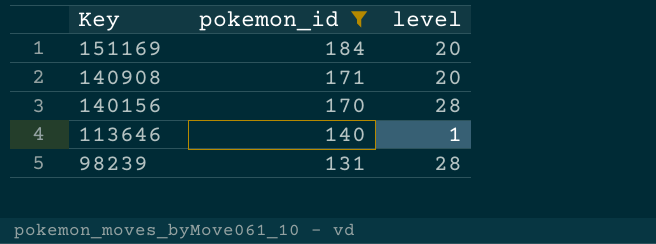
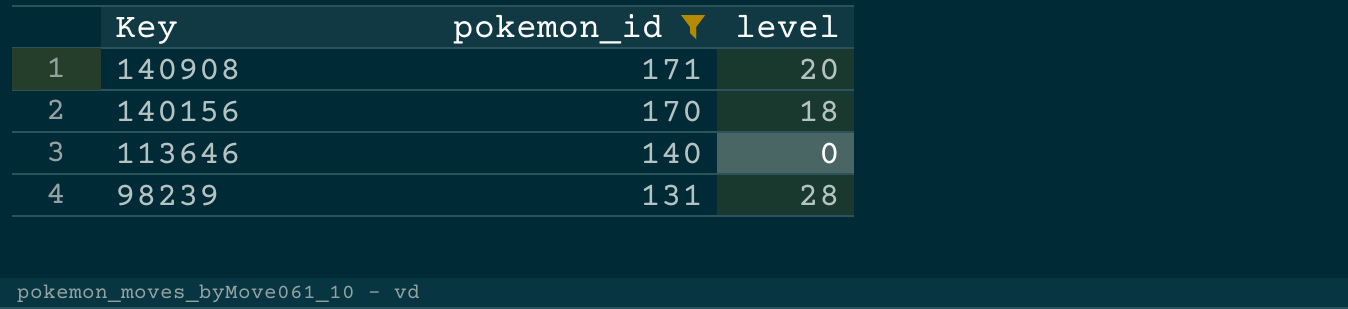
row 151169: 184 | 20 -> none
140156 | level: 28 -> 18
113646 | level: 1 -> 0

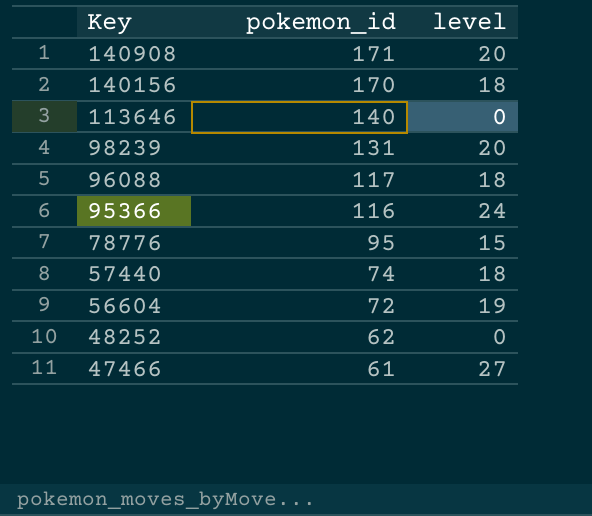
filter: pokemon_id >= 131 -> none
98239 | level: 28 -> 20

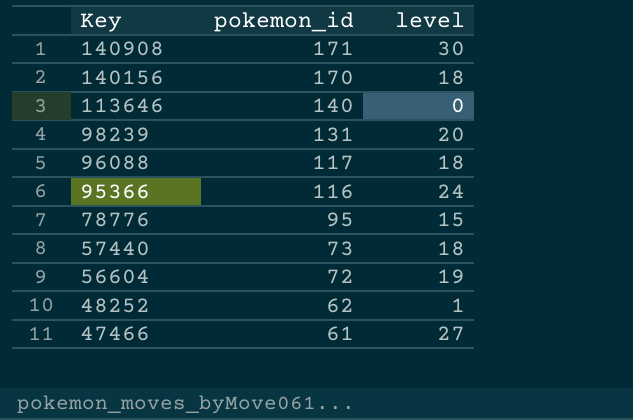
140908 | level: 20 -> 30
57440 | pokemon_id: 74 -> 73
48252 | level: 0 -> 1

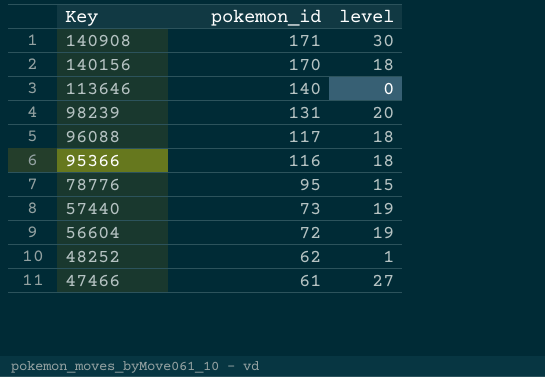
95366 | level: 24 -> 18
57440 | level: 18 -> 19

